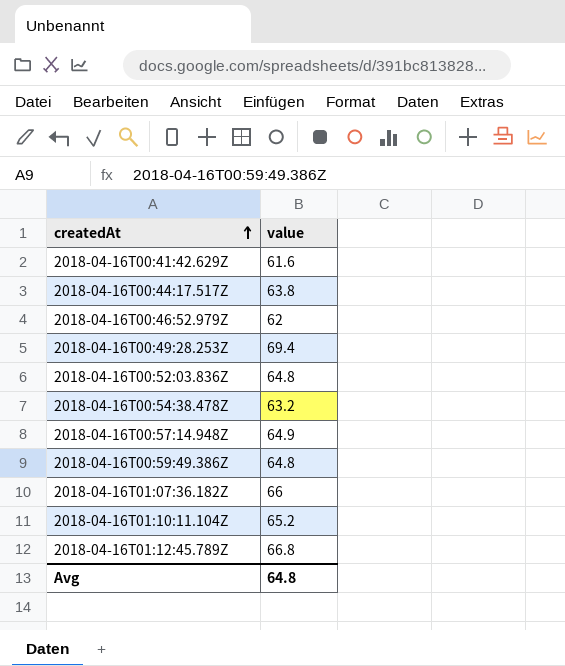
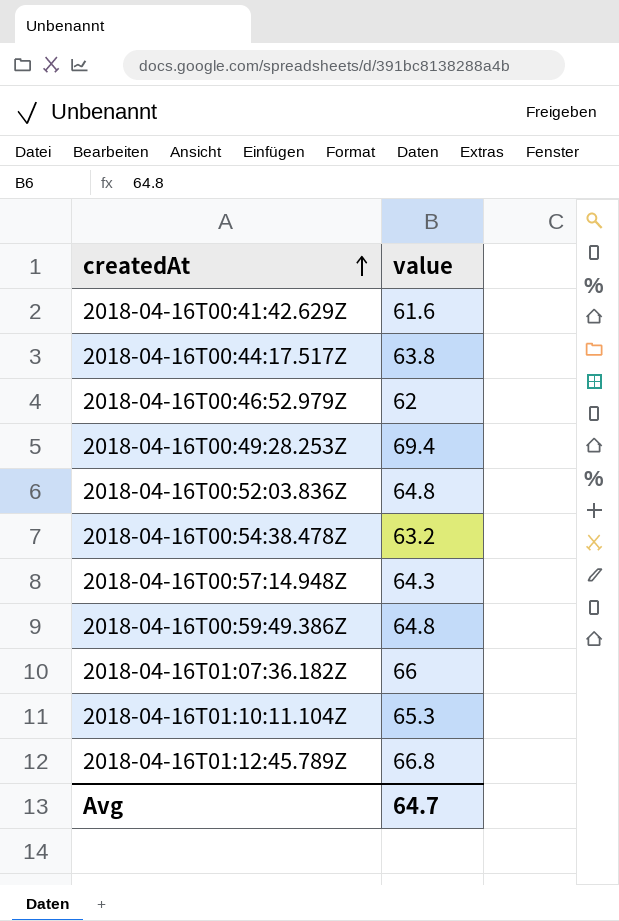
2018-04-16T00:57:14.948Z | value: 64.9 -> 64.3
2018-04-16T01:10:11.104Z | value: 65.2 -> 65.3
Avg | value: 64.8 -> 64.7

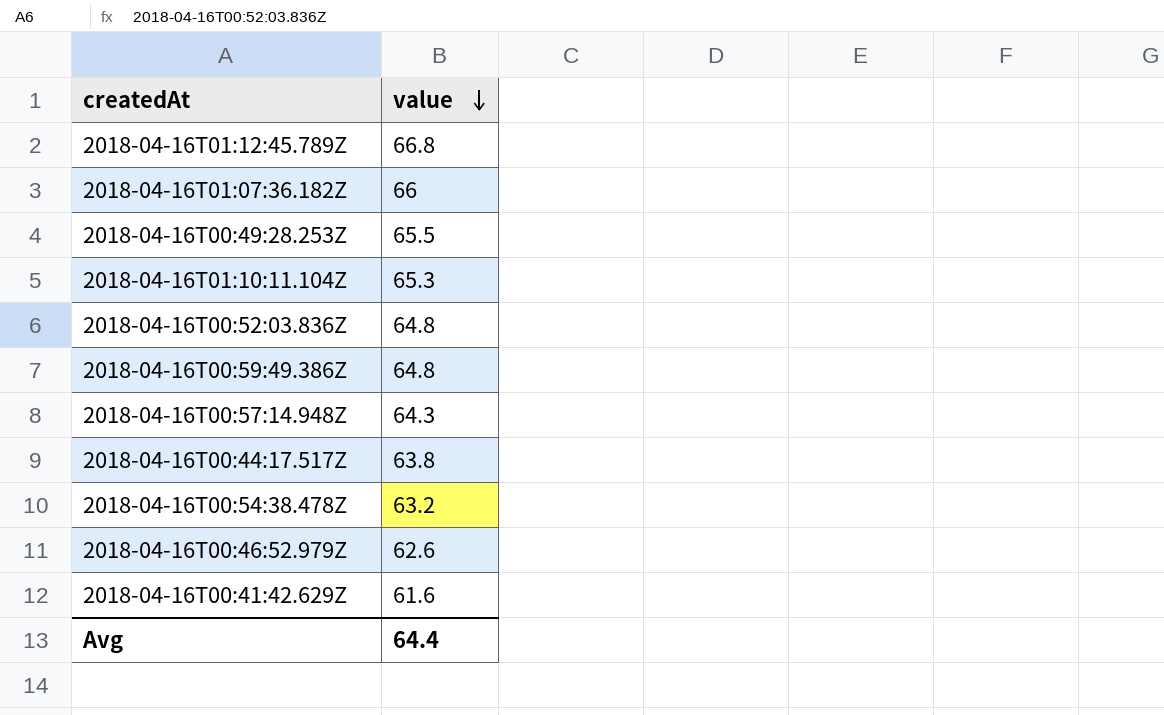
row order: createdAt ascending -> value descending
2018-04-16T00:49:28.253Z | value: 69.4 -> 65.5
2018-04-16T00:46:52.979Z | value: 62 -> 62.6
Avg | value: 64.7 -> 64.4

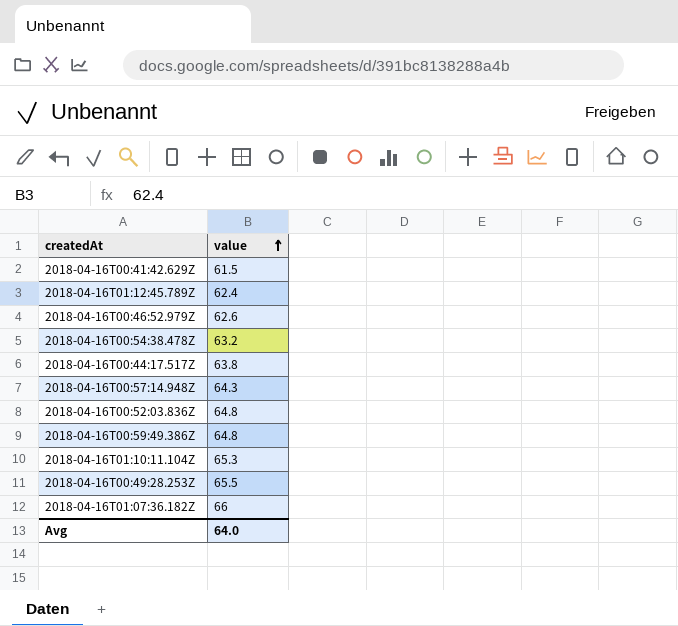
row order: value descending -> value ascending
2018-04-16T00:41:42.629Z | value: 61.6 -> 61.5
2018-04-16T01:12:45.789Z | value: 66.8 -> 62.4
Avg | value: 64.4 -> 64.0

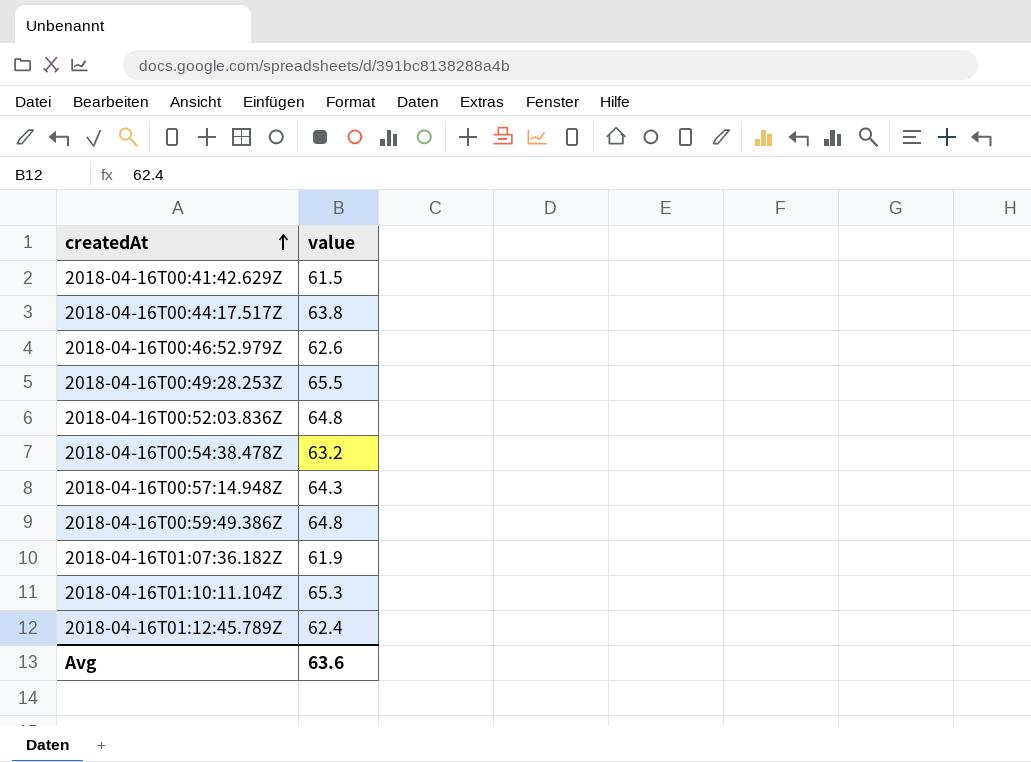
row order: value ascending -> createdAt ascending
2018-04-16T01:07:36.182Z | value: 66 -> 61.9
Avg | value: 64.0 -> 63.6

